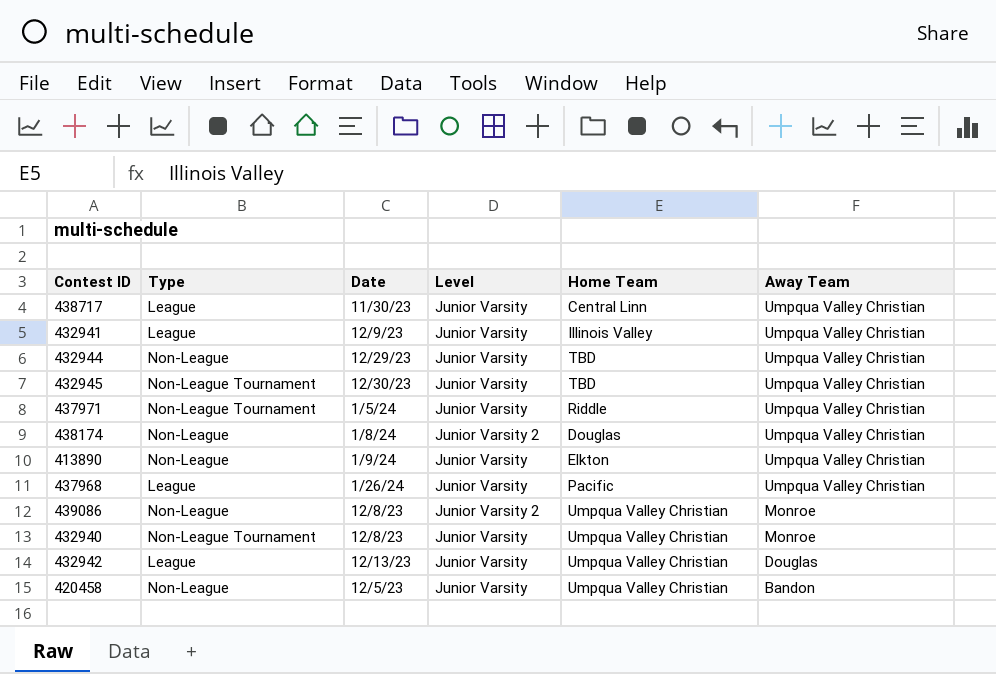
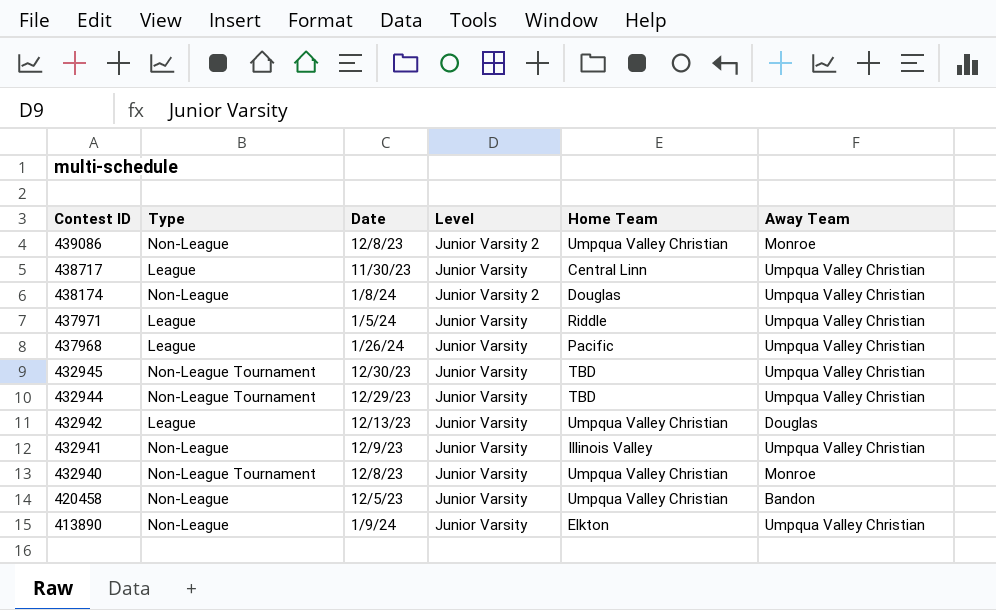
row order: Away Team descending -> Contest ID descending
437971 | Type: Non-League Tournament -> League
432944 | Type: Non-League -> Non-League Tournament
432941 | Type: League -> Non-League

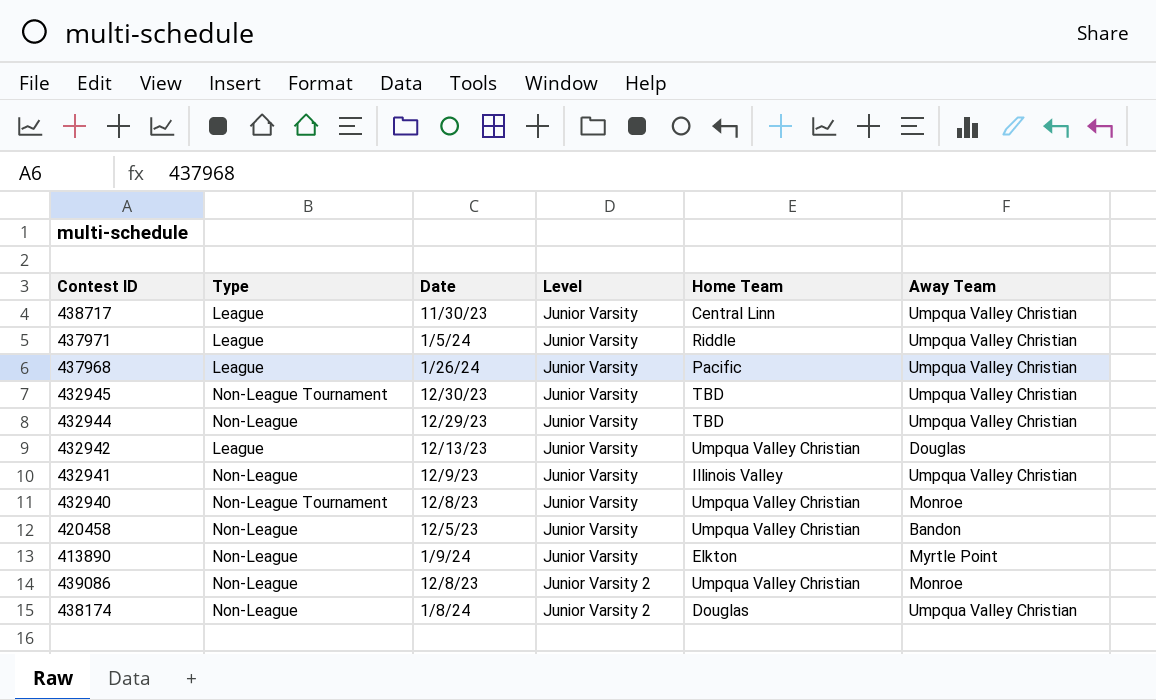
row order: Contest ID descending -> Level ascending
432944 | Type: Non-League Tournament -> Non-League
413890 | Away Team: Umpqua Valley Christian -> Myrtle Point

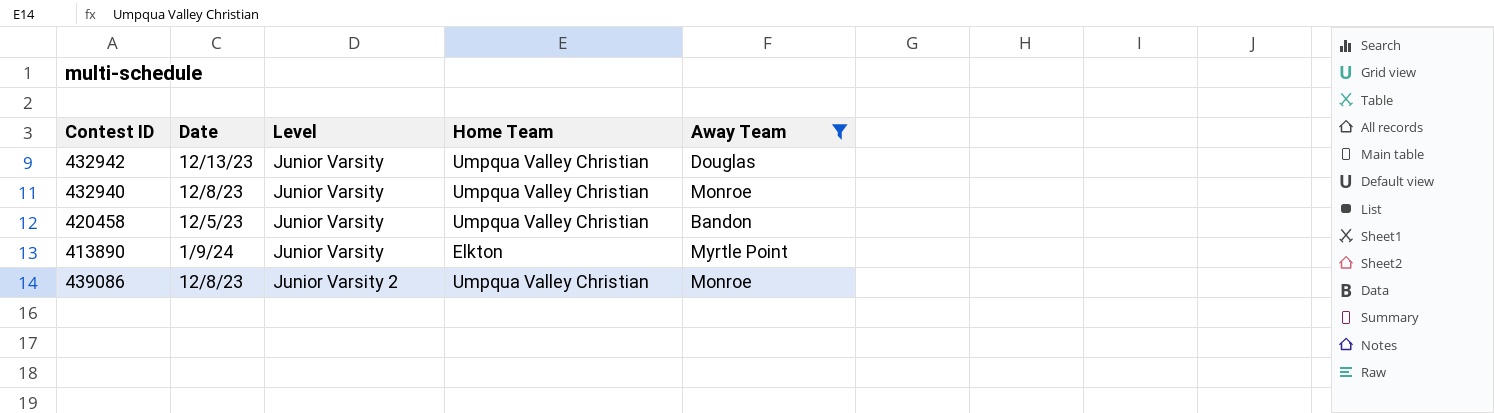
filter: none -> Away Team != Umpqua Valley Christian
column Type | position: 2 -> none

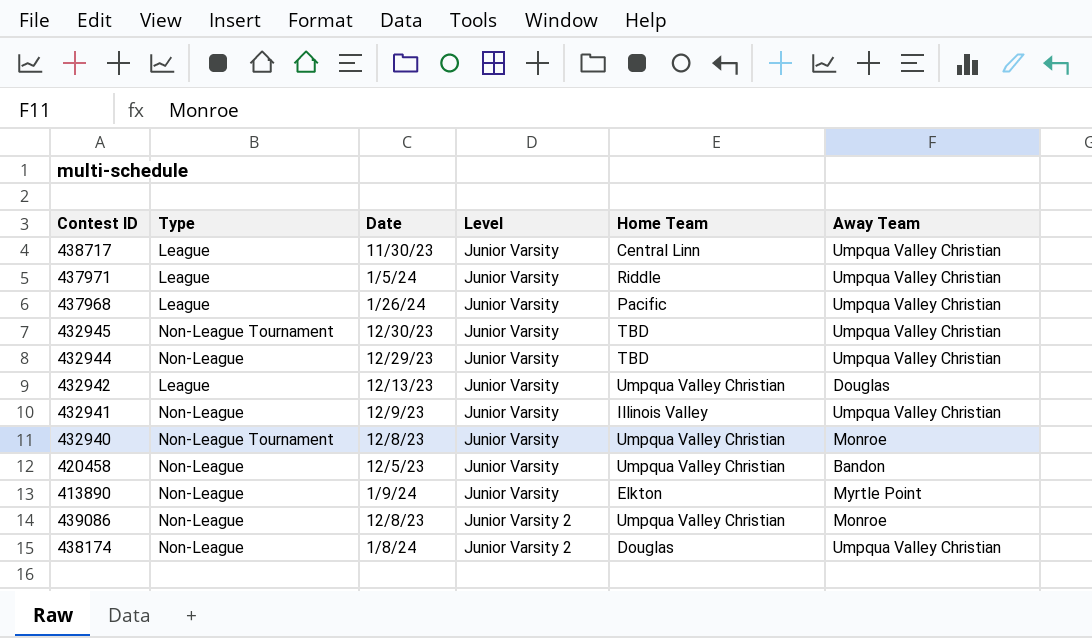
filter: Away Team != Umpqua Valley Christian -> none
column Type | position: none -> 2

